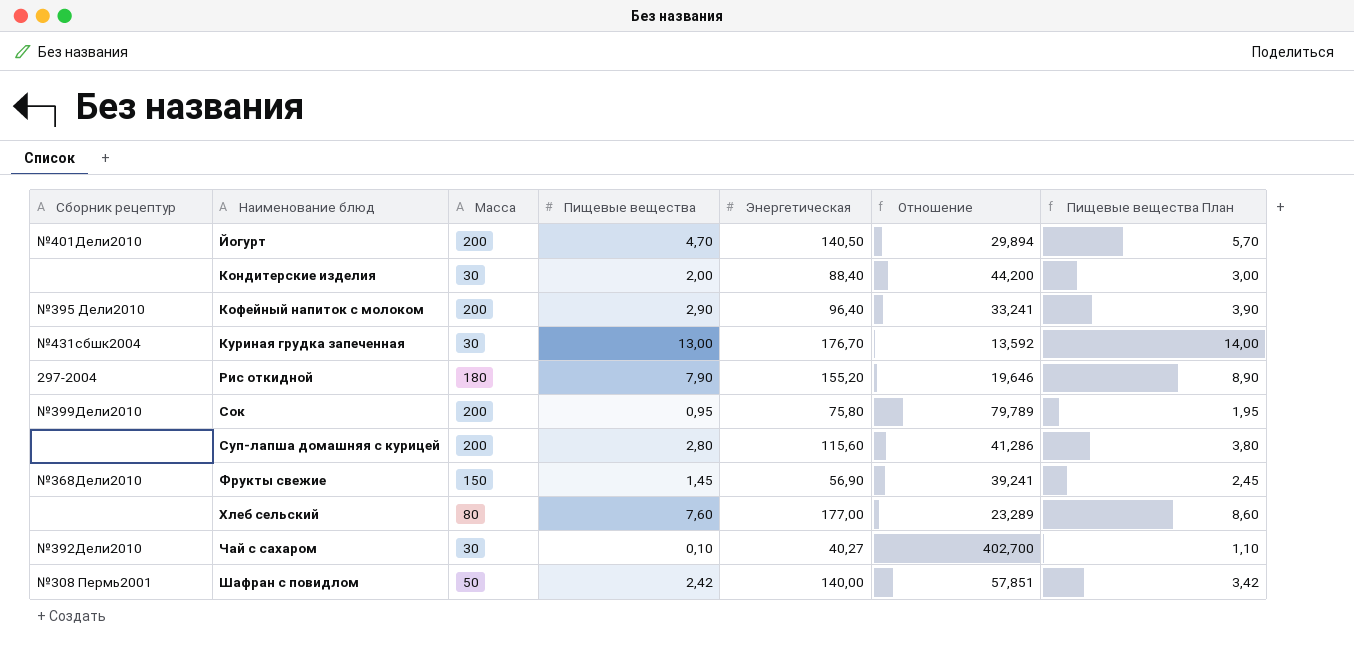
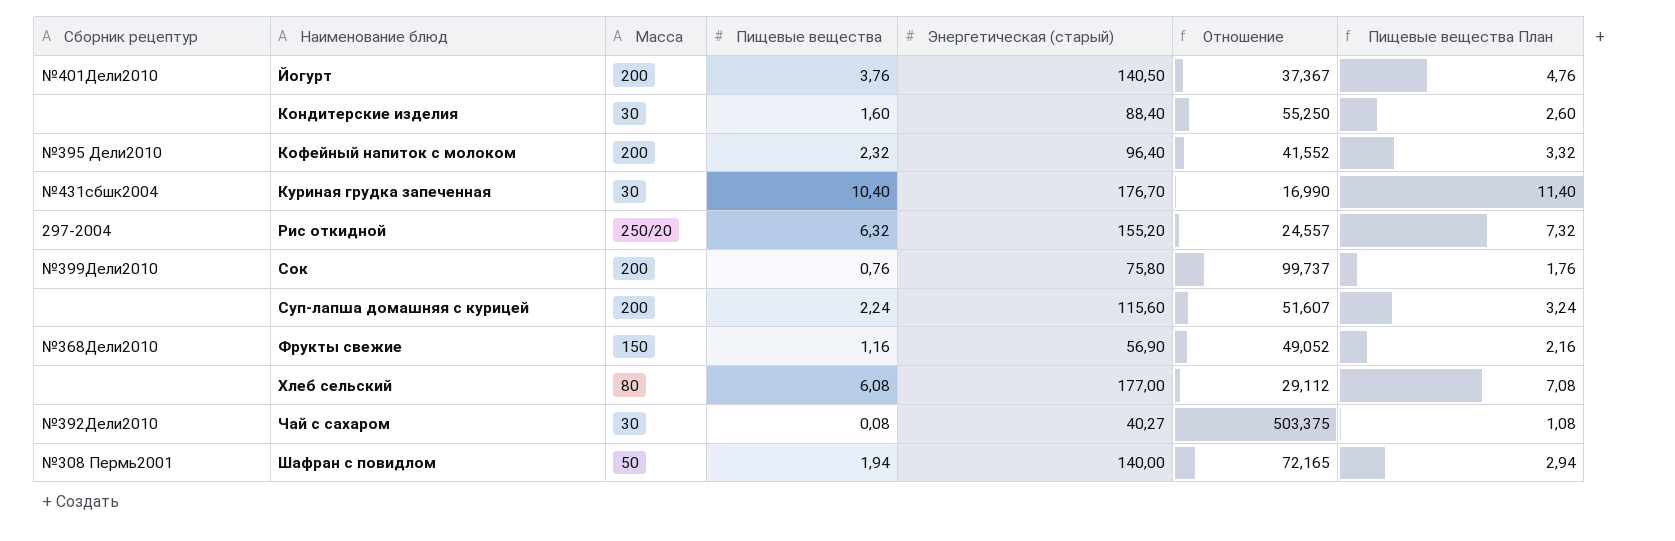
column name: Энергетическая -> Энергетическая (старый)
Йогурт | Пищевые вещества: 4,70 -> 3,76
Йогурт | Отношение: 29,894 -> 37,367
Йогурт | Пищевые вещества План: 5,70 -> 4,76
Кондитерские изделия | Пищевые вещества: 2,00 -> 1,60
Кондитерские изделия | Отношение: 44,200 -> 55,250
Кондитерские изделия | Пищевые вещества План: 3,00 -> 2,60
Кофейный напиток с молоком | Пищевые вещества: 2,90 -> 2,32
Кофейный напиток с молоком | Отношение: 33,241 -> 41,552
Кофейный напиток с молоком | Пищевые вещества План: 3,90 -> 3,32
Куриная грудка запеченная | Пищевые вещества: 13,00 -> 10,40
Куриная грудка запеченная | Отношение: 13,592 -> 16,990
Куриная грудка запеченная | Пищевые вещества План: 14,00 -> 11,40
Рис откидной | Масса: 180 -> 250/20
Рис откидной | Пищевые вещества: 7,90 -> 6,32
Рис откидной | Отношение: 19,646 -> 24,557
Рис откидной | Пищевые вещества План: 8,90 -> 7,32
Сок | Пищевые вещества: 0,95 -> 0,76
Сок | Отношение: 79,789 -> 99,737
Сок | Пищевые вещества План: 1,95 -> 1,76
Суп-лапша домашняя с курицей | Пищевые вещества: 2,80 -> 2,24
Суп-лапша домашняя с курицей | Отношение: 41,286 -> 51,607
Суп-лапша домашняя с курицей | Пищевые вещества План: 3,80 -> 3,24
Фрукты свежие | Пищевые вещества: 1,45 -> 1,16
Фрукты свежие | Отношение: 39,241 -> 49,052
Фрукты свежие | Пищевые вещества План: 2,45 -> 2,16
Хлеб сельский | Пищевые вещества: 7,60 -> 6,08
Хлеб сельский | Отношение: 23,289 -> 29,112
Хлеб сельский | Пищевые вещества План: 8,60 -> 7,08
Чай с сахаром | Пищевые вещества: 0,10 -> 0,08
Чай с сахаром | Отношение: 402,700 -> 503,375
Чай с сахаром | Пищевые вещества План: 1,10 -> 1,08
Шафран с повидлом | Пищевые вещества: 2,42 -> 1,94
Шафран с повидлом | Отношение: 57,851 -> 72,165
Шафран с повидлом | Пищевые вещества План: 3,42 -> 2,94

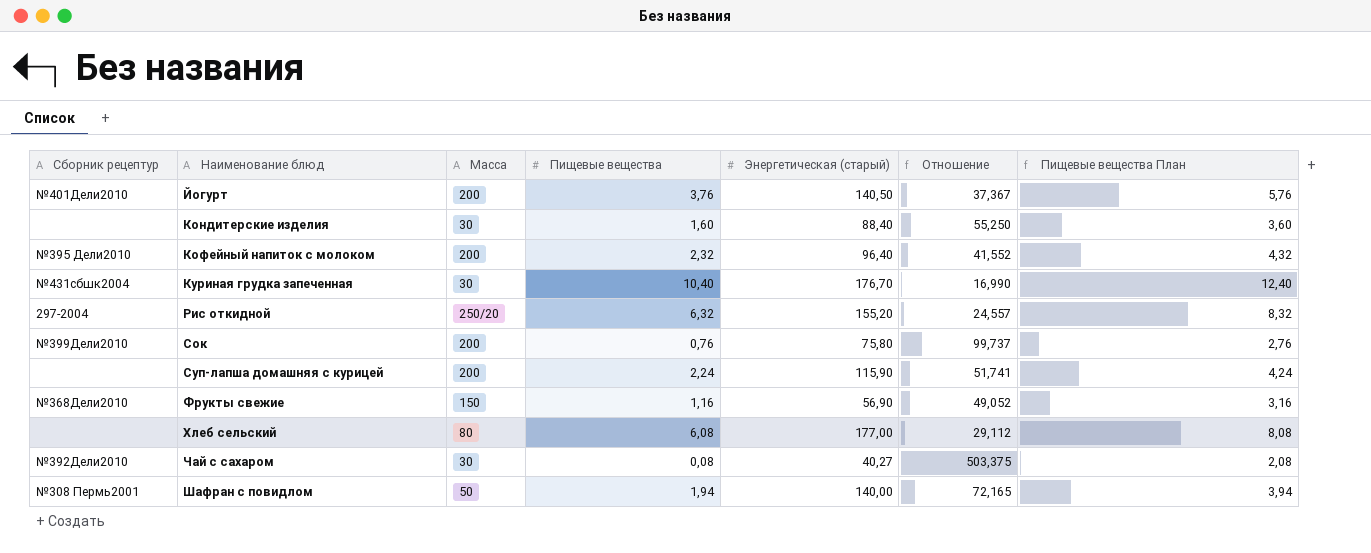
column Пищевые вещества План | formula: [Пищевые вещества] + 1 -> [Пищевые вещества] + 2
Суп-лапша домашняя с курицей | Энергетическая (старый): 115,60 -> 115,90
Суп-лапша домашняя с курицей | Отношение: 51,607 -> 51,741

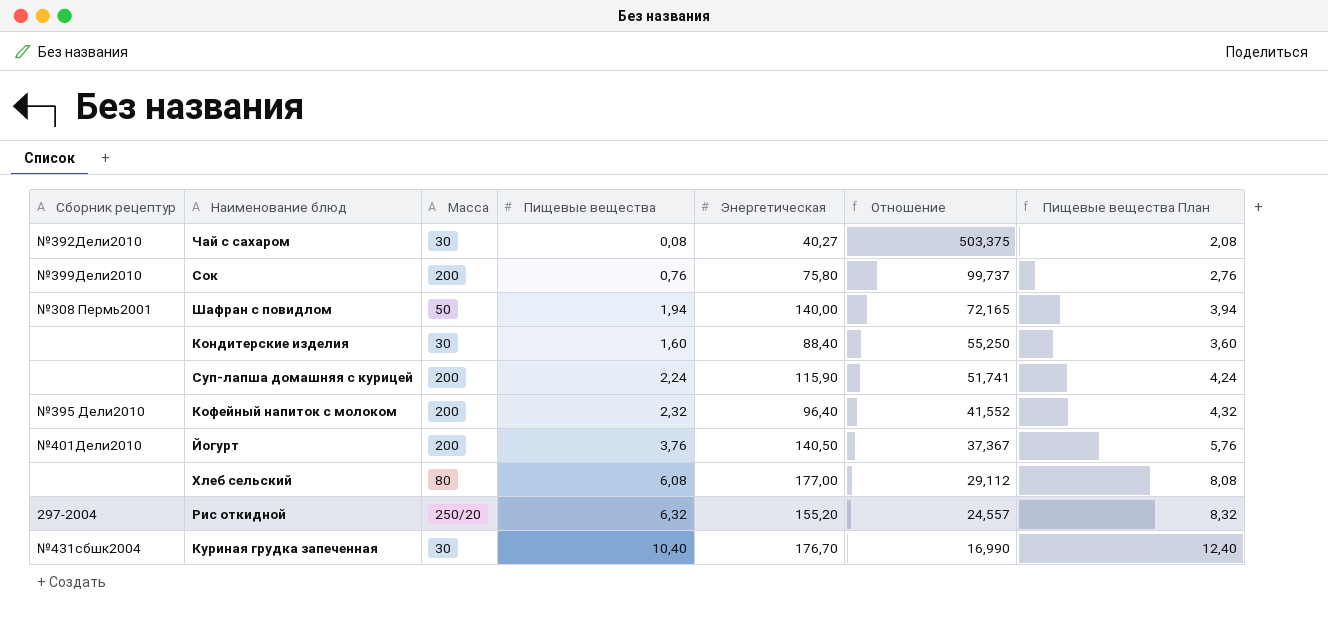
row order: Наименование блюд ascending -> Отношение descending
column name: Энергетическая (старый) -> Энергетическая
row Фрукты свежие: №368Дели2010 | 150 | 1,16 | 56,90 | 49,052 | 3,16 -> none

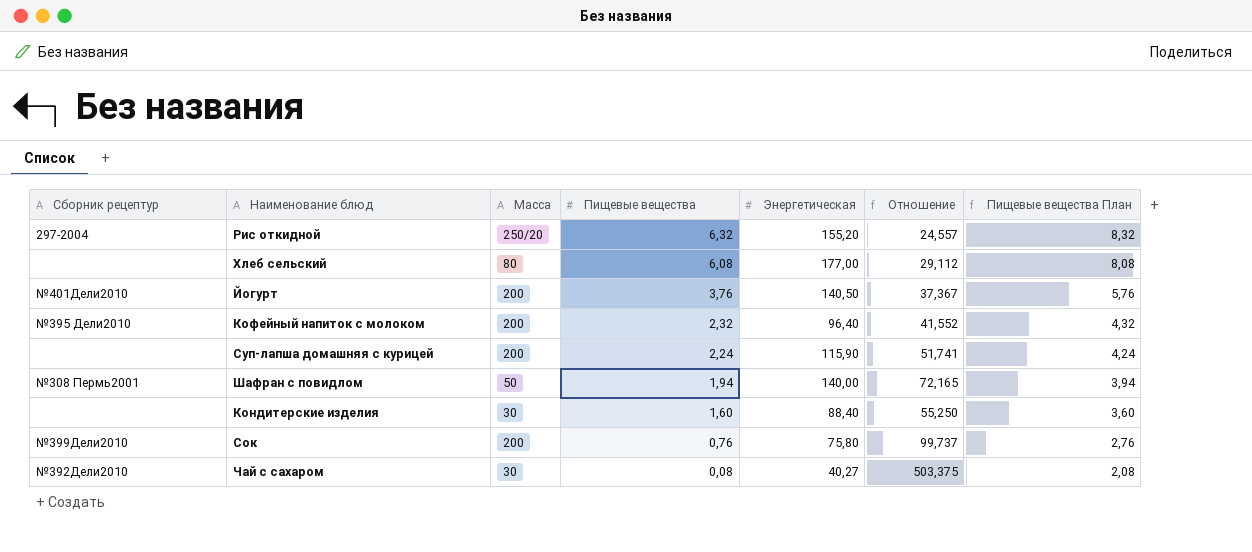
row order: Отношение descending -> Пищевые вещества descending
row Куриная грудка запеченная: №431сбшк2004 | 30 | 10,40 | 176,70 | 16,990 | 12,40 -> none

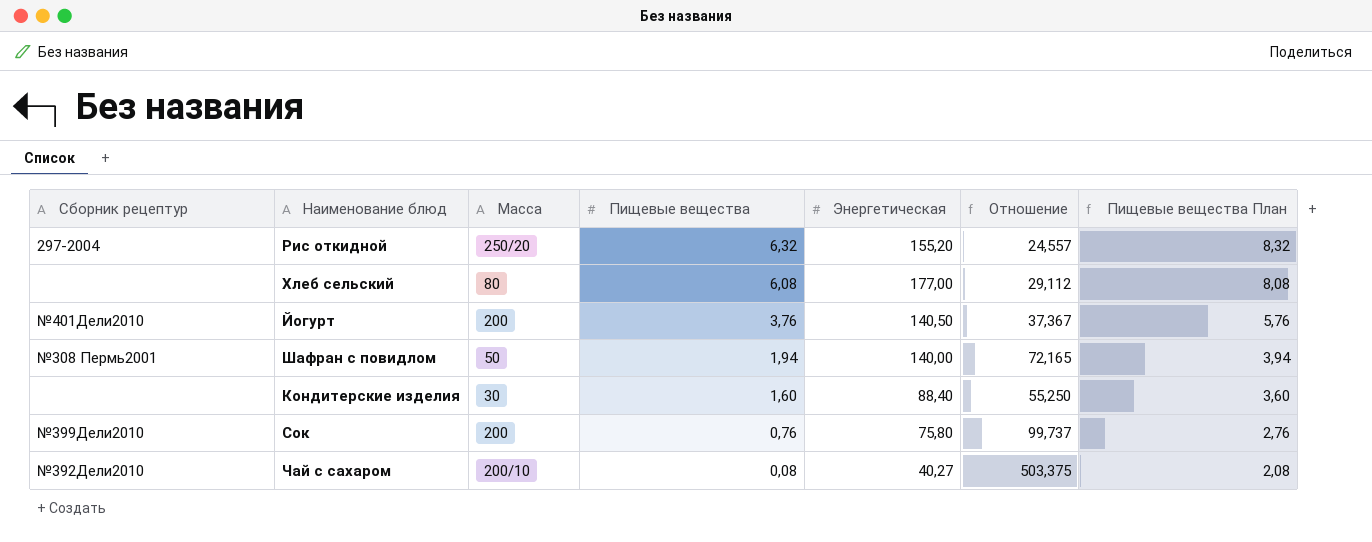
row Кофейный напиток с молоком: №395 Дели2010 | 200 | 2,32 | 96,40 | 41,552 | 4,32 -> none
row Суп-лапша домашняя с курицей: none | 200 | 2,24 | 115,90 | 51,741 | 4,24 -> none
Чай с сахаром | Масса: 30 -> 200/10

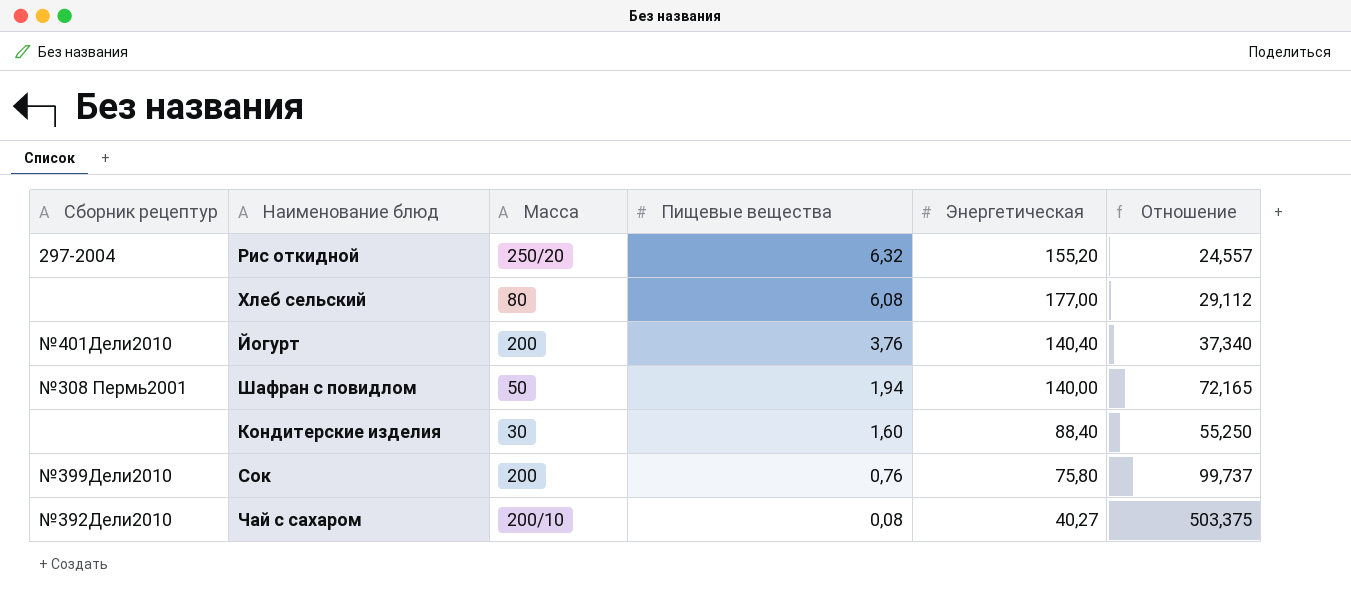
column Пищевые вещества План | formula: [Пищевые вещества] + 2 -> none
Йогурт | Энергетическая: 140,50 -> 140,40
Йогурт | Отношение: 37,367 -> 37,340

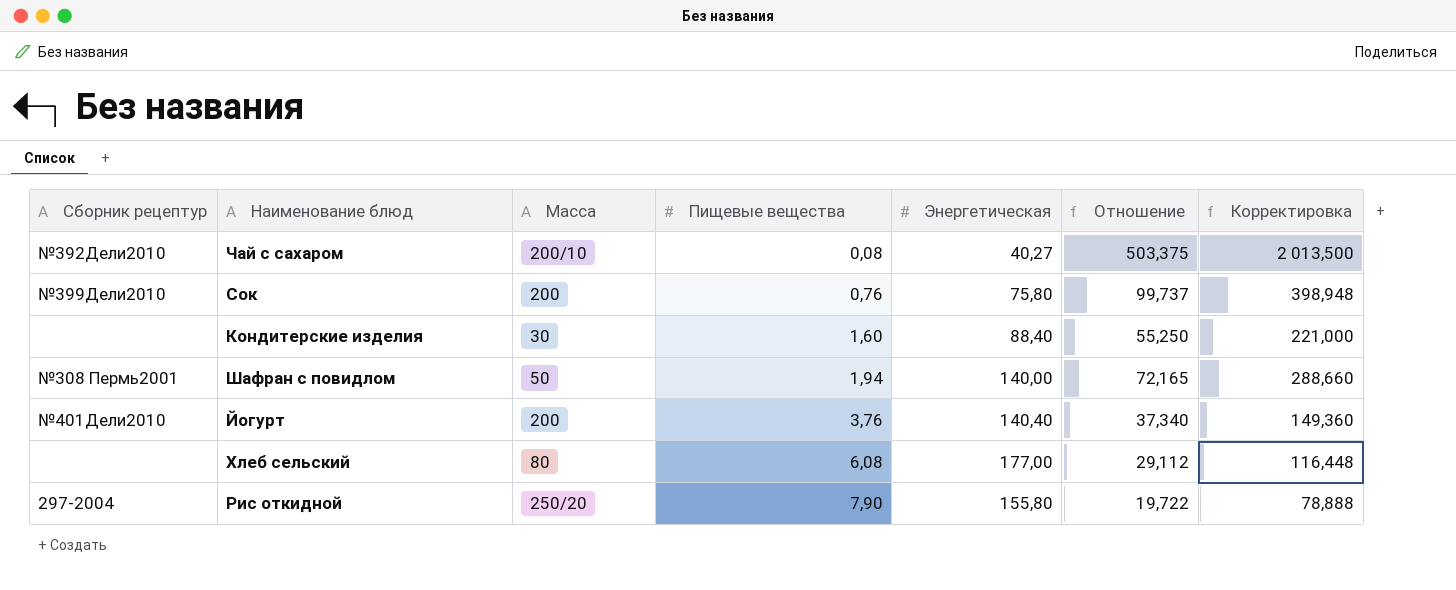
row order: Пищевые вещества descending -> Пищевые вещества ascending
column Корректировка | formula: none -> [Отношение] * 4
Рис откидной | Пищевые вещества: 6,32 -> 7,90
Рис откидной | Энергетическая: 155,20 -> 155,80
Рис откидной | Отношение: 24,557 -> 19,722

